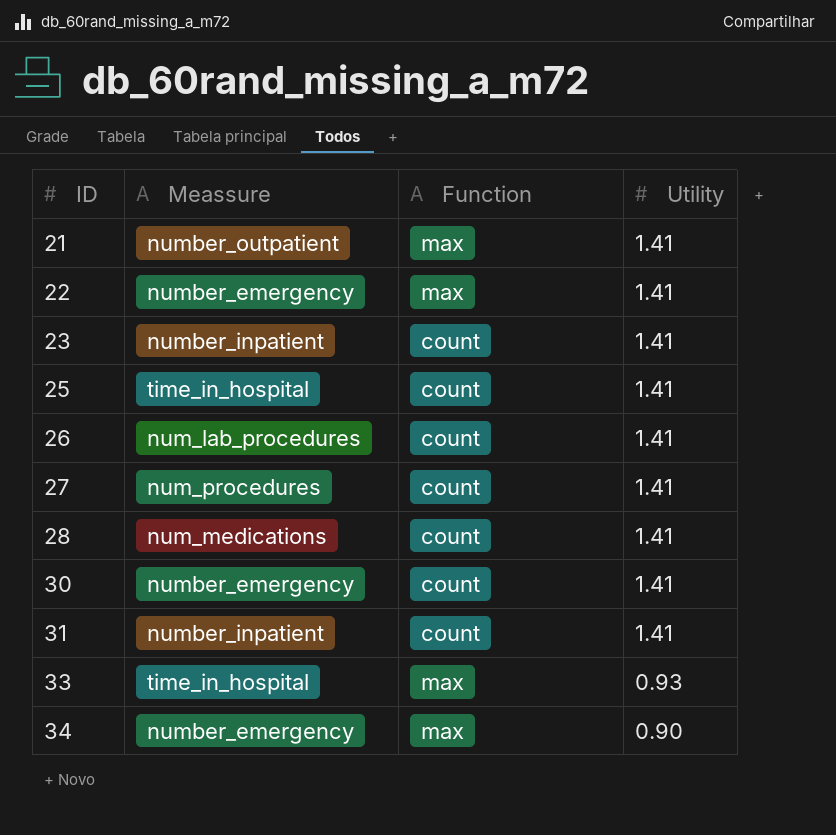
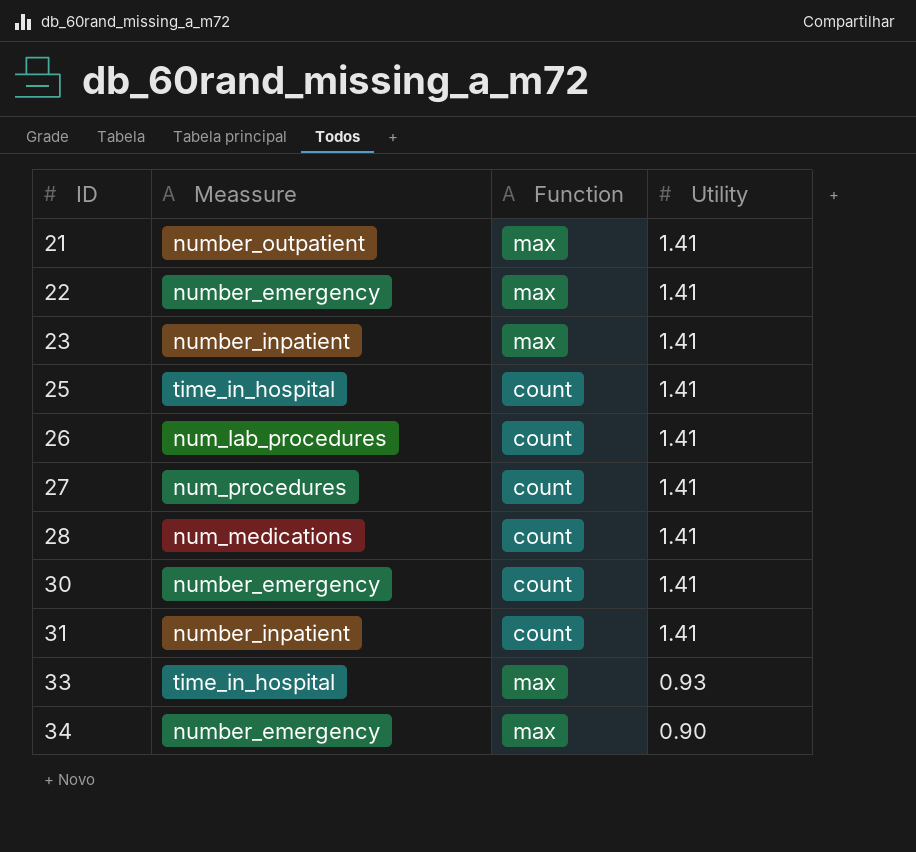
23 | Function: count -> max

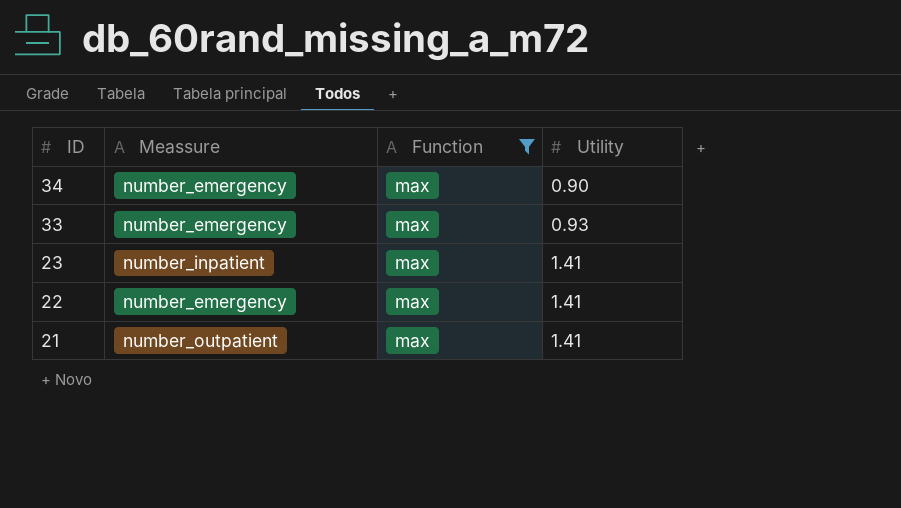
filter: none -> Function = max
row order: ID ascending -> ID descending
33 | Meassure: time_in_hospital -> number_emergency

